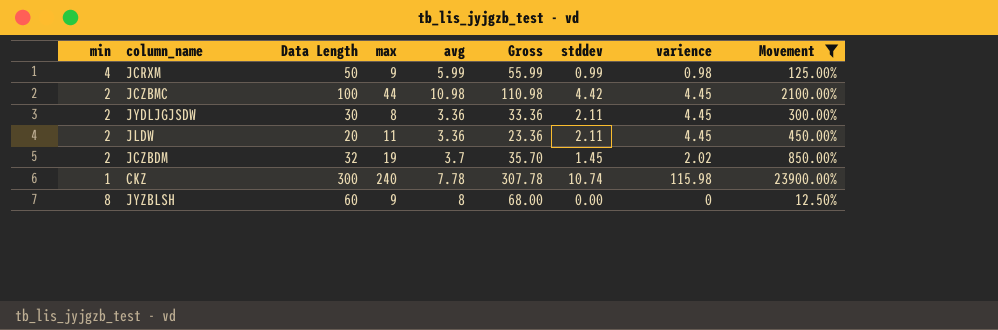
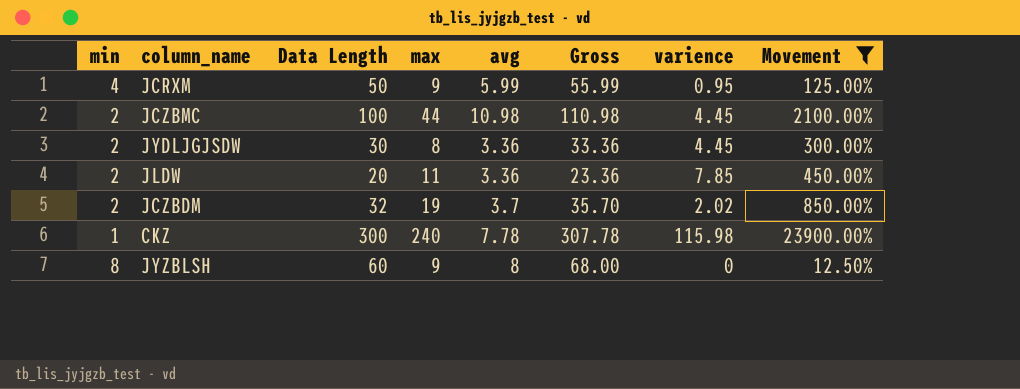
column stddev | position: 7 -> none
JCRXM | varience: 0.98 -> 0.95
JLDW | varience: 4.45 -> 7.85

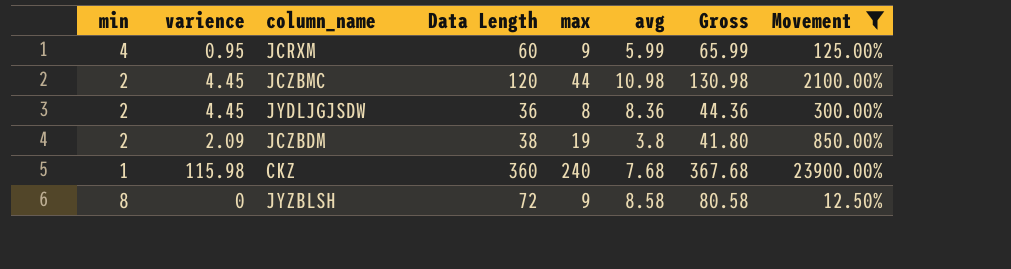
column varience | position: 7 -> 2
row JLDW: 2 | 20 | 11 | 3.36 | 23.36 | 7.85 | 450.00% -> none
JCRXM | Data Length: 50 -> 60
JCRXM | Gross: 55.99 -> 65.99
JCZBMC | Data Length: 100 -> 120
JCZBMC | Gross: 110.98 -> 130.98
JYDLJGJSDW | Data Length: 30 -> 36
JYDLJGJSDW | avg: 3.36 -> 8.36
JYDLJGJSDW | Gross: 33.36 -> 44.36
JCZBDM | varience: 2.02 -> 2.09
JCZBDM | Data Length: 32 -> 38
JCZBDM | avg: 3.7 -> 3.8
JCZBDM | Gross: 35.70 -> 41.80
CKZ | Data Length: 300 -> 360
CKZ | avg: 7.78 -> 7.68
CKZ | Gross: 307.78 -> 367.68
JYZBLSH | Data Length: 60 -> 72
JYZBLSH | avg: 8 -> 8.58
JYZBLSH | Gross: 68.00 -> 80.58

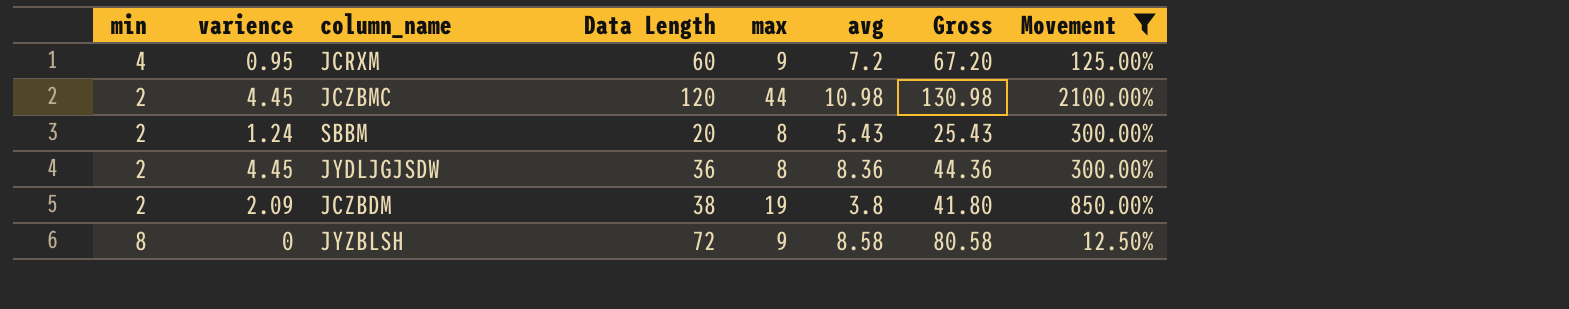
row CKZ: 1 | 115.98 | 360 | 240 | 7.68 | 367.68 | 23900.00% -> none
JCRXM | avg: 5.99 -> 7.2
JCRXM | Gross: 65.99 -> 67.20
row SBBM: none -> 2 | 1.24 | 20 | 8 | 5.43 | 25.43 | 300.00%

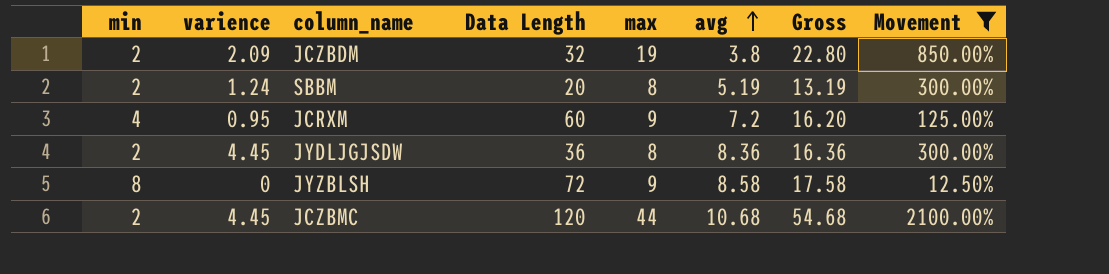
row order: none -> avg ascending
column Gross | formula: [Data Length] + [avg] -> [max] + [avg]
JCZBDM | Data Length: 38 -> 32
SBBM | avg: 5.43 -> 5.19
JCZBMC | avg: 10.98 -> 10.68

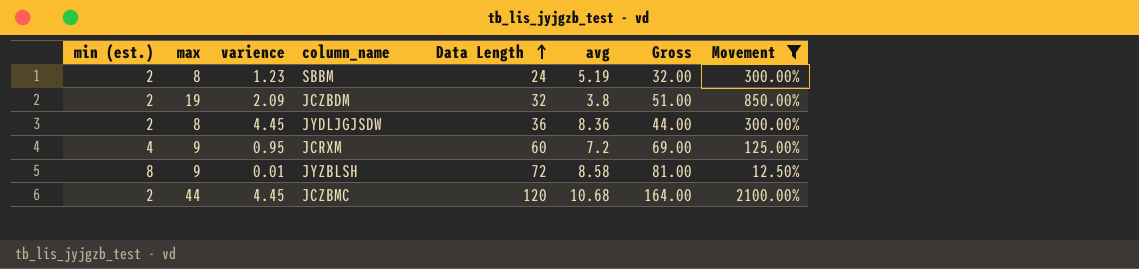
row order: avg ascending -> Data Length ascending
column name: min -> min (est.)
column max | position: 5 -> 2
column Gross | formula: [max] + [avg] -> [max] + [Data Length]
SBBM | varience: 1.24 -> 1.23
SBBM | Data Length: 20 -> 24
JYZBLSH | varience: 0 -> 0.01

